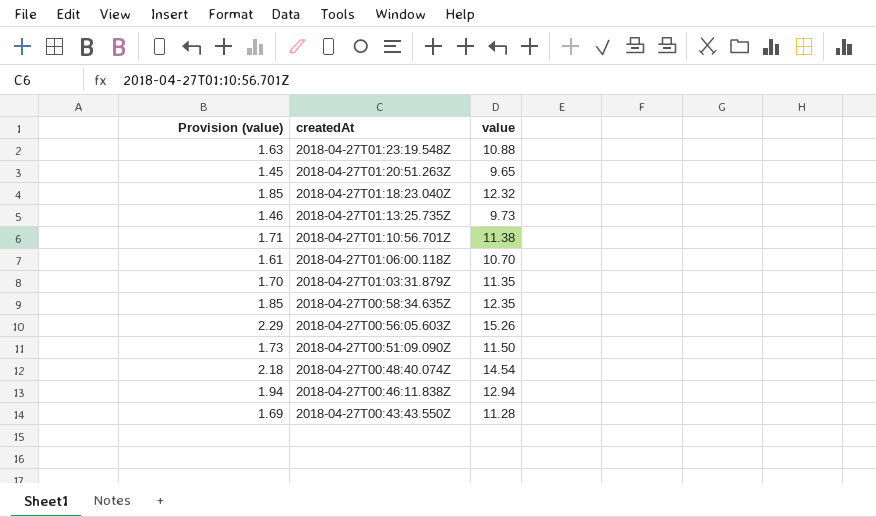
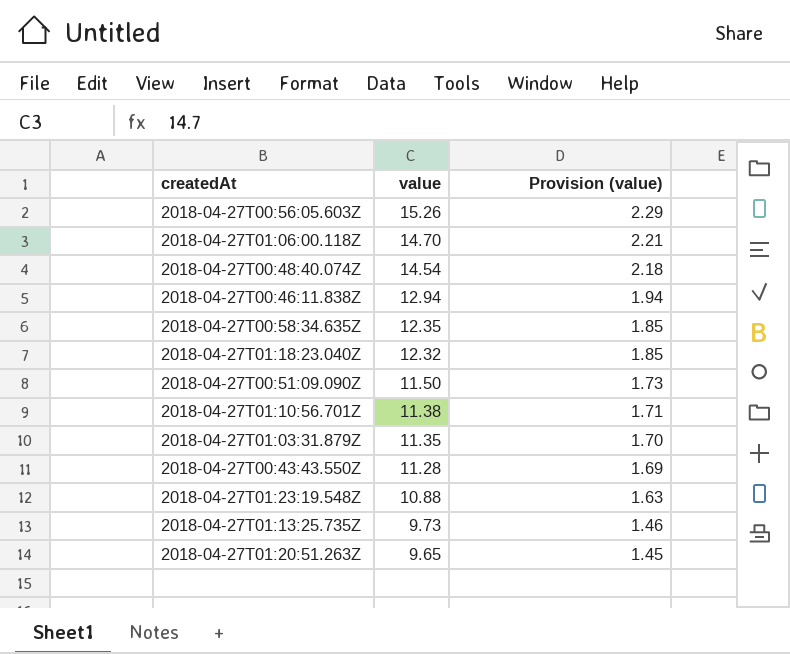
row order: createdAt descending -> value descending
column Provision (value) | position: 1 -> 3
2018-04-27T01:06:00.118Z | value: 10.70 -> 14.70
2018-04-27T01:06:00.118Z | Provision (value): 1.61 -> 2.21

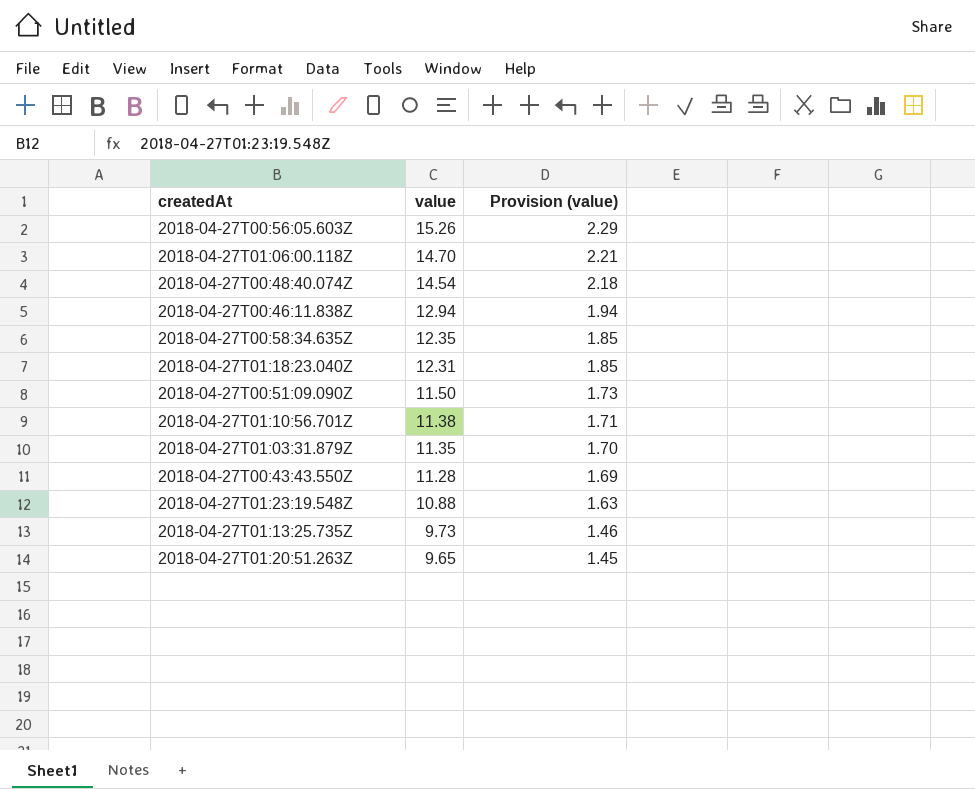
2018-04-27T01:18:23.040Z | value: 12.32 -> 12.31

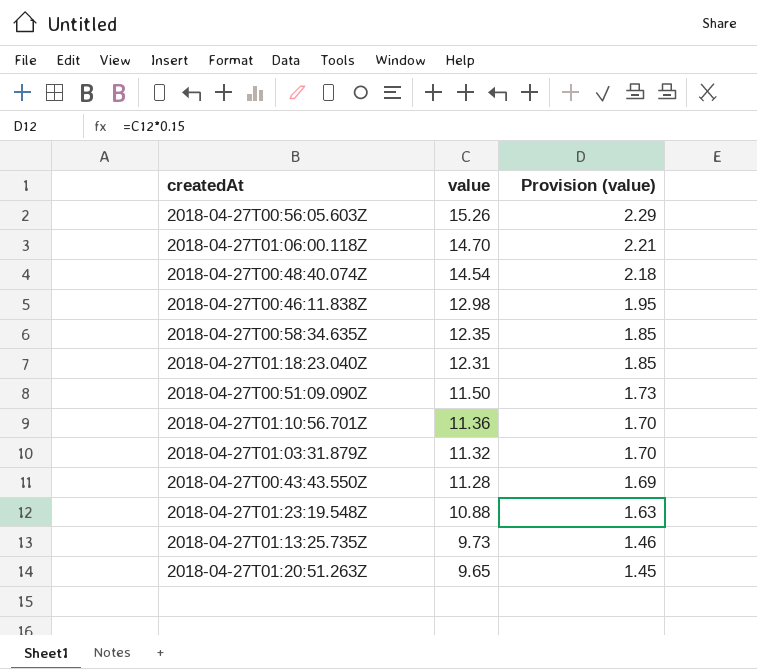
2018-04-27T00:46:11.838Z | value: 12.94 -> 12.98
2018-04-27T00:46:11.838Z | Provision (value): 1.94 -> 1.95
2018-04-27T01:10:56.701Z | value: 11.38 -> 11.36
2018-04-27T01:10:56.701Z | Provision (value): 1.71 -> 1.70
2018-04-27T01:03:31.879Z | value: 11.35 -> 11.32

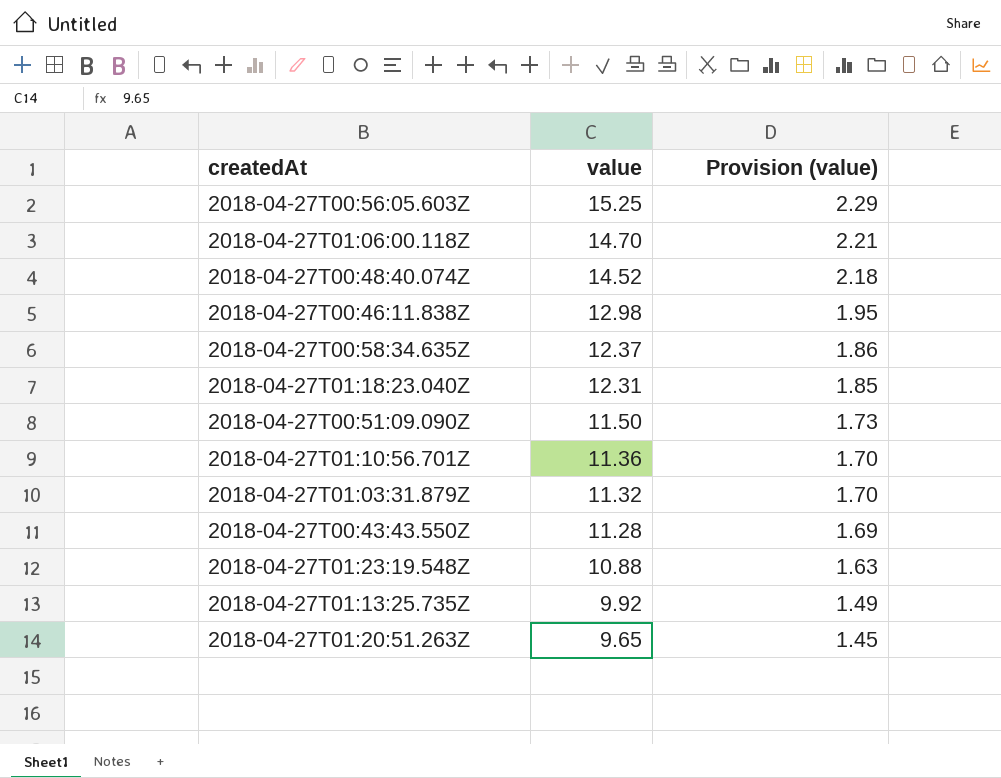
2018-04-27T00:56:05.603Z | value: 15.26 -> 15.25
2018-04-27T00:48:40.074Z | value: 14.54 -> 14.52
2018-04-27T00:58:34.635Z | value: 12.35 -> 12.37
2018-04-27T00:58:34.635Z | Provision (value): 1.85 -> 1.86
2018-04-27T01:13:25.735Z | value: 9.73 -> 9.92
2018-04-27T01:13:25.735Z | Provision (value): 1.46 -> 1.49

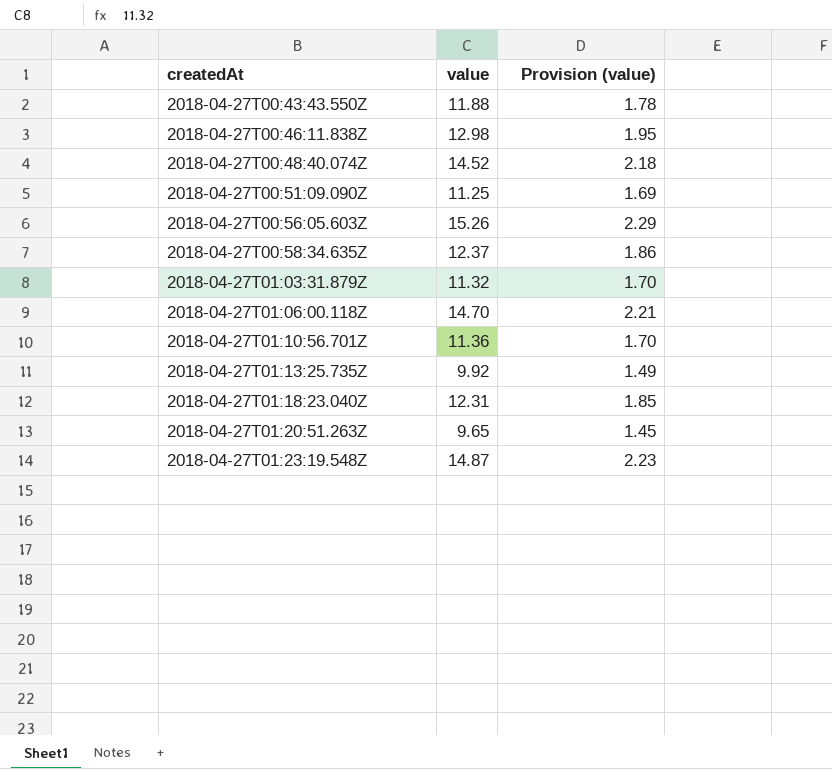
row order: value descending -> createdAt ascending
2018-04-27T00:43:43.550Z | value: 11.28 -> 11.88
2018-04-27T00:43:43.550Z | Provision (value): 1.69 -> 1.78
2018-04-27T00:51:09.090Z | value: 11.50 -> 11.25
2018-04-27T00:51:09.090Z | Provision (value): 1.73 -> 1.69
2018-04-27T00:56:05.603Z | value: 15.25 -> 15.26
2018-04-27T01:23:19.548Z | value: 10.88 -> 14.87
2018-04-27T01:23:19.548Z | Provision (value): 1.63 -> 2.23

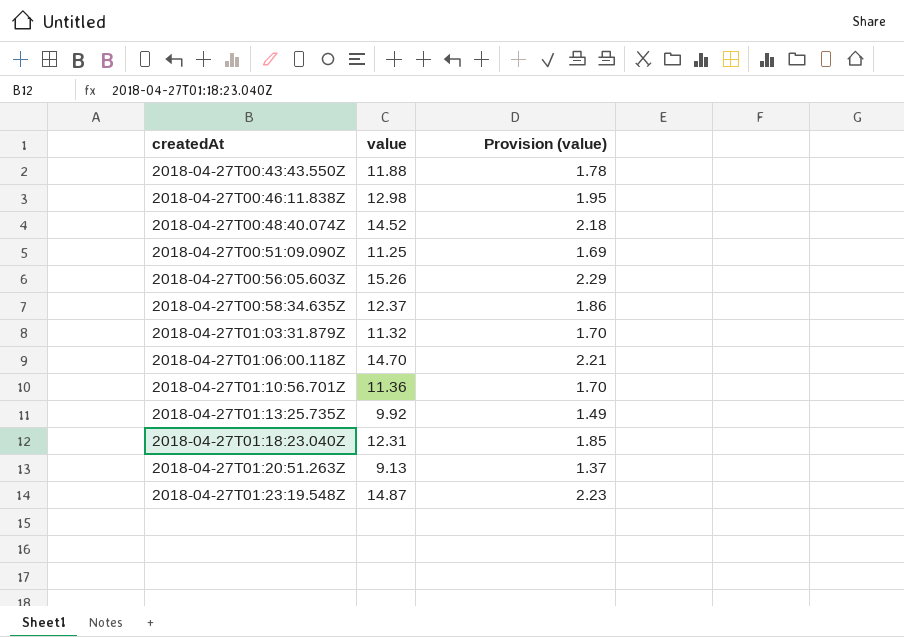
2018-04-27T01:20:51.263Z | value: 9.65 -> 9.13
2018-04-27T01:20:51.263Z | Provision (value): 1.45 -> 1.37

